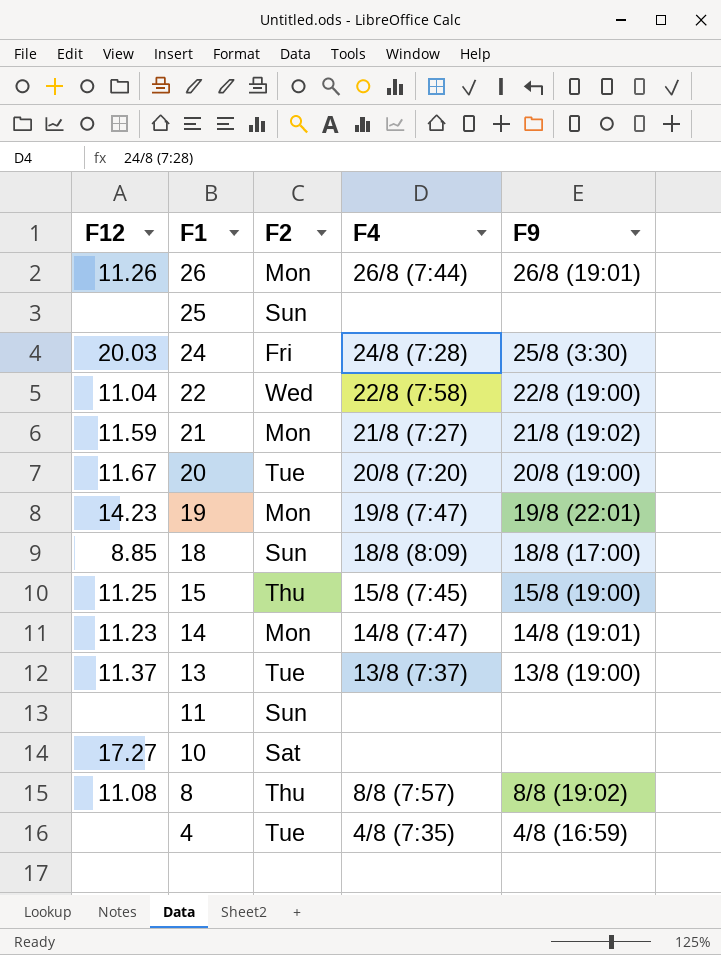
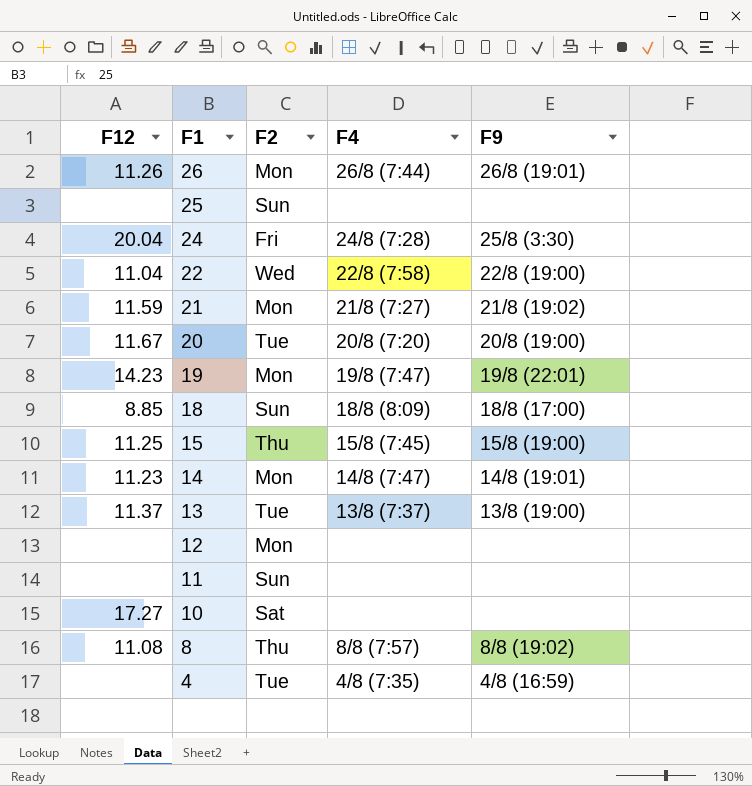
24 | F12: 20.03 -> 20.04
row 12: none -> none | Mon | none | none

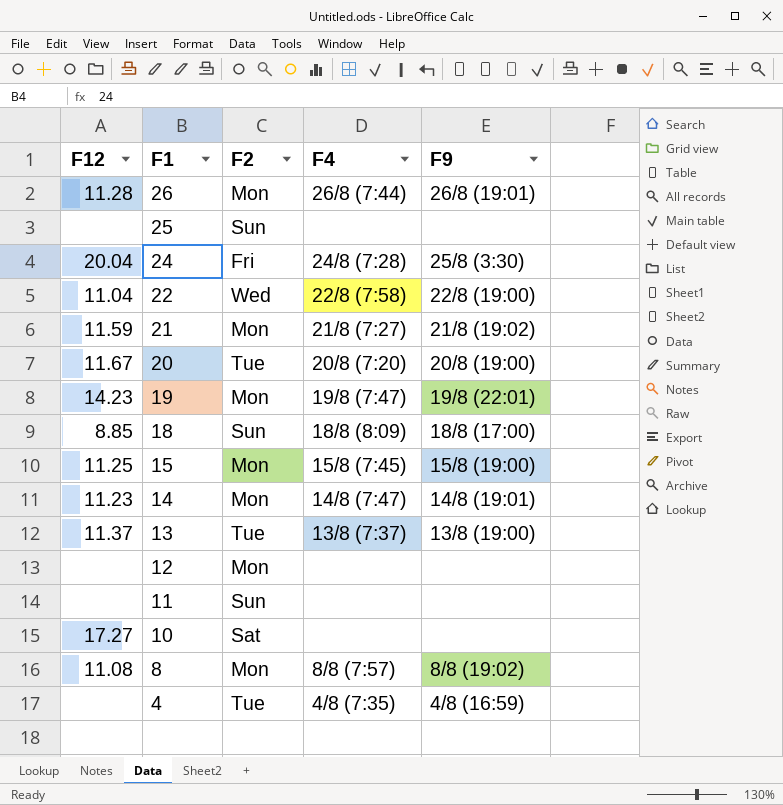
26 | F12: 11.26 -> 11.28
15 | F2: Thu -> Mon
8 | F2: Thu -> Mon

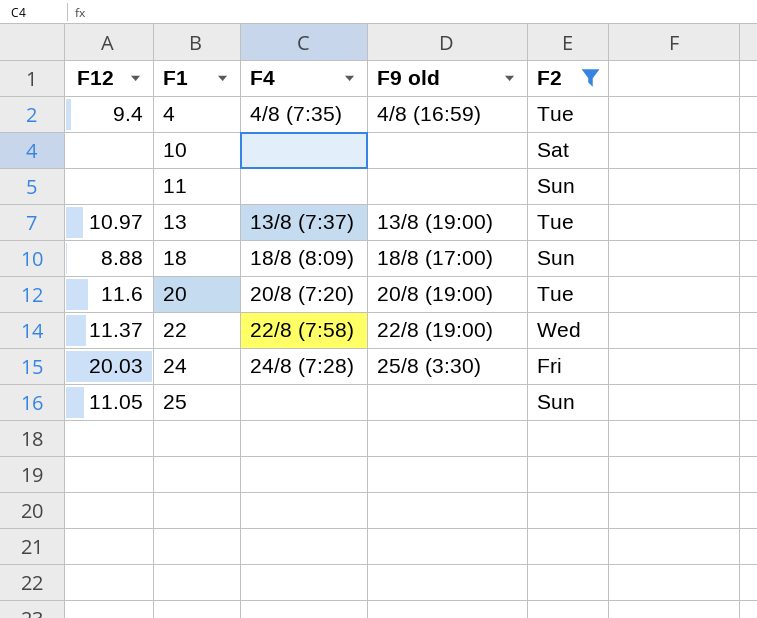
filter: none -> F2 != Mon
row order: F1 descending -> F1 ascending
column name: F9 -> F9 old
column F2 | position: 3 -> 5
4 | F12: none -> 9.4
10 | F12: 17.27 -> none
13 | F12: 11.37 -> 10.97
18 | F12: 8.85 -> 8.88
20 | F12: 11.67 -> 11.6
22 | F12: 11.04 -> 11.37
24 | F12: 20.04 -> 20.03
25 | F12: none -> 11.05

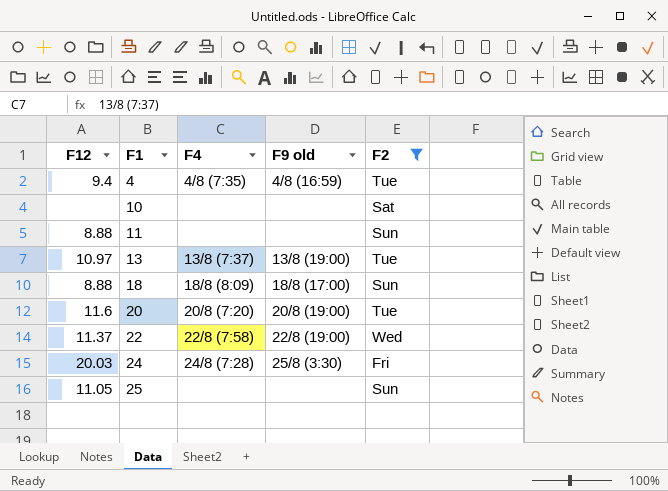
11 | F12: none -> 8.88

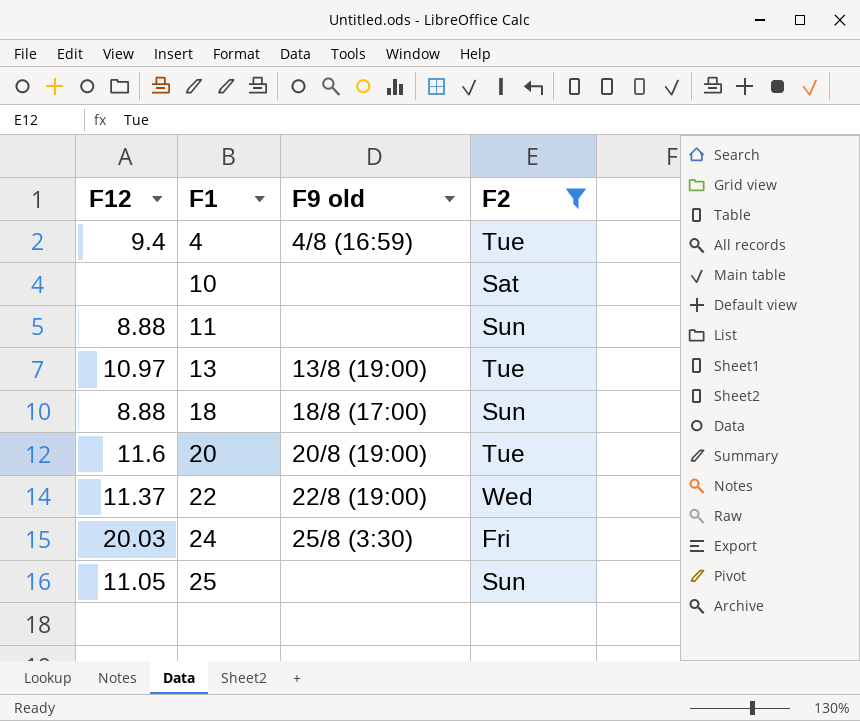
column F4 | position: 3 -> none

